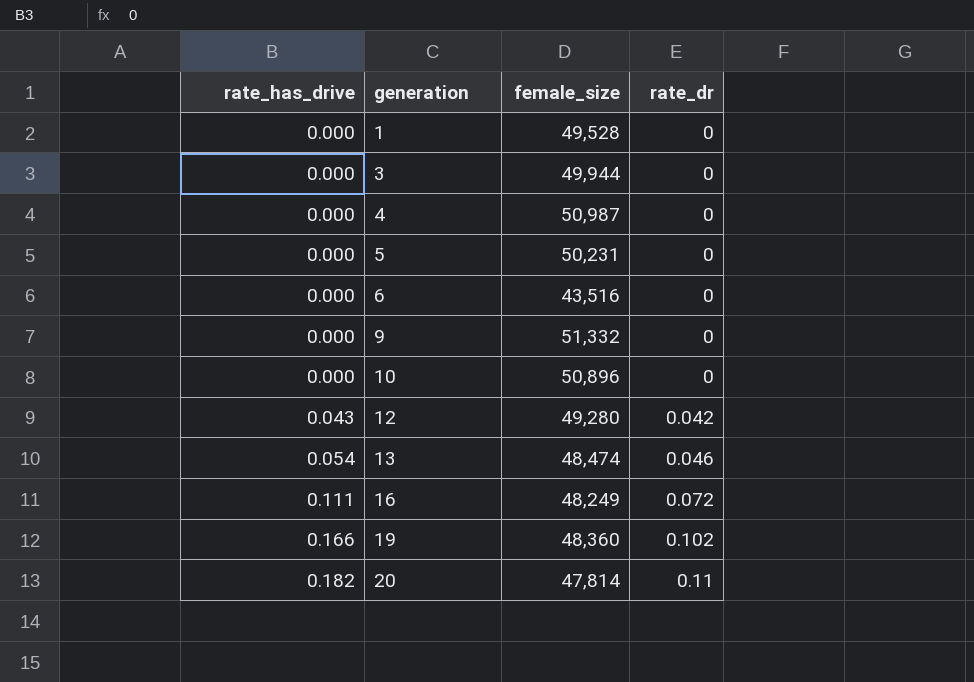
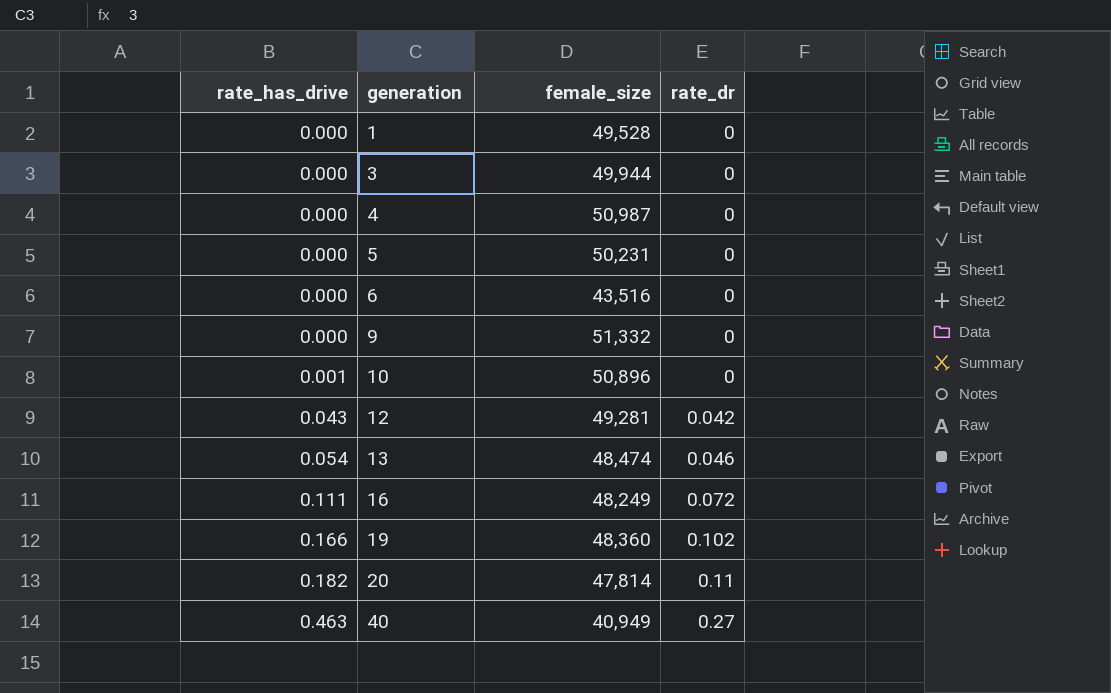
10 | rate_has_drive: 0.000 -> 0.001
12 | female_size: 49,280 -> 49,281
row 40: none -> 0.463 | 40,949 | 0.27

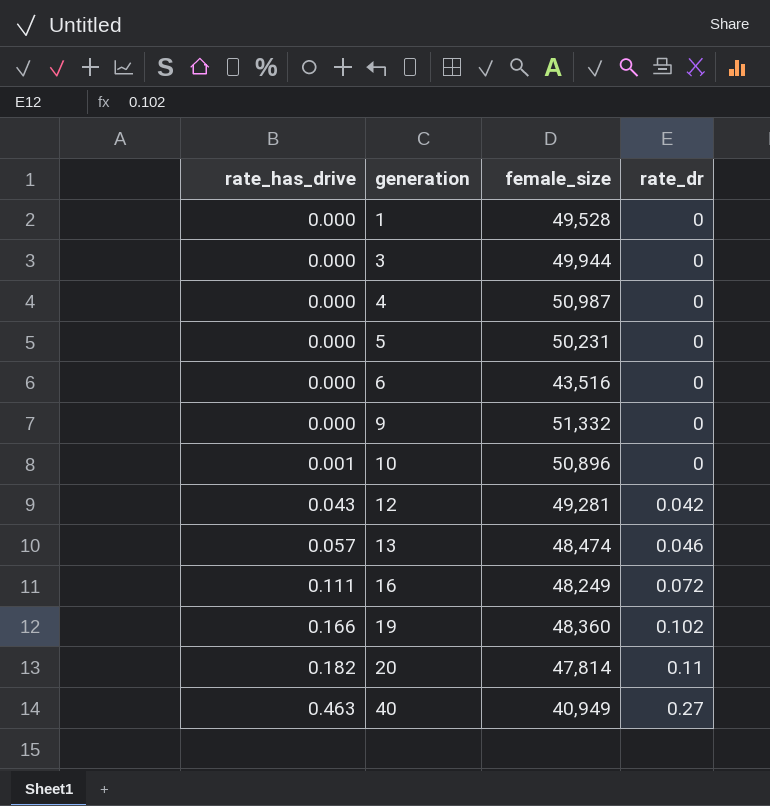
13 | rate_has_drive: 0.054 -> 0.057

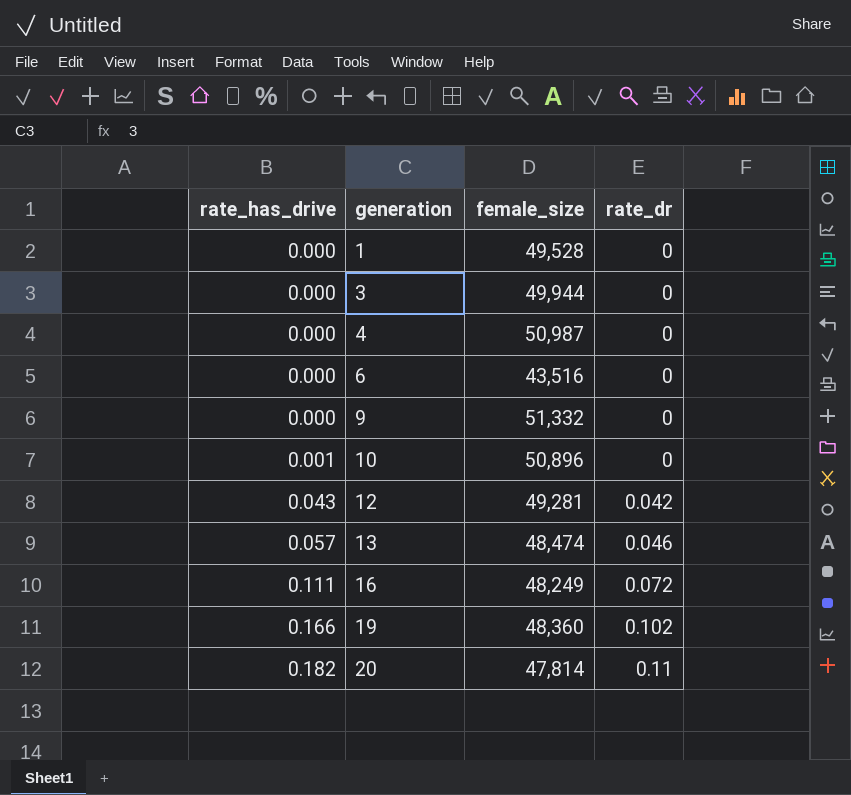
row 5: 0.000 | 50,231 | 0 -> none
row 40: 0.463 | 40,949 | 0.27 -> none

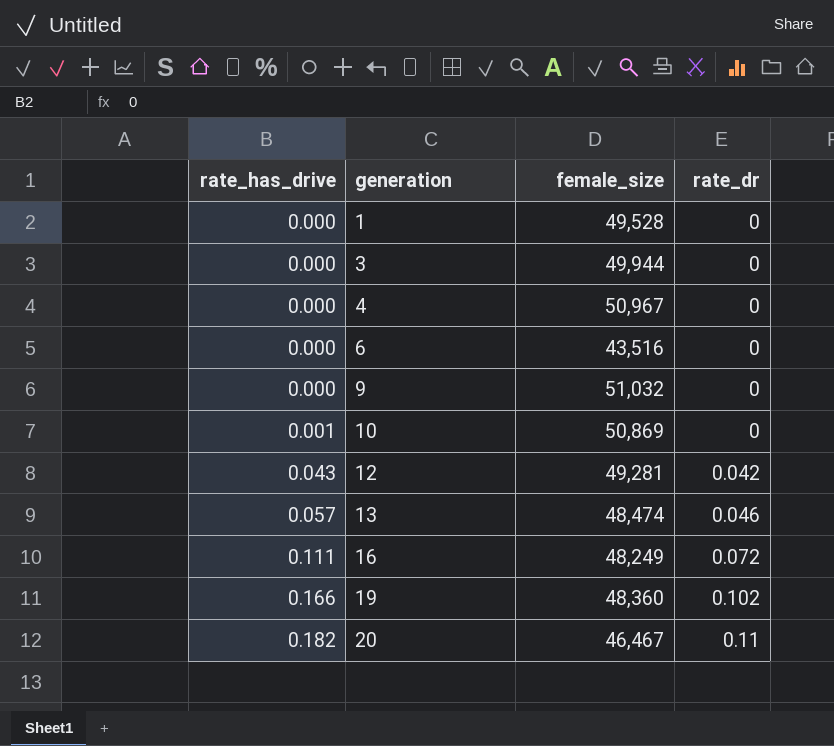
4 | female_size: 50,987 -> 50,967
9 | female_size: 51,332 -> 51,032
10 | female_size: 50,896 -> 50,869
20 | female_size: 47,814 -> 46,467

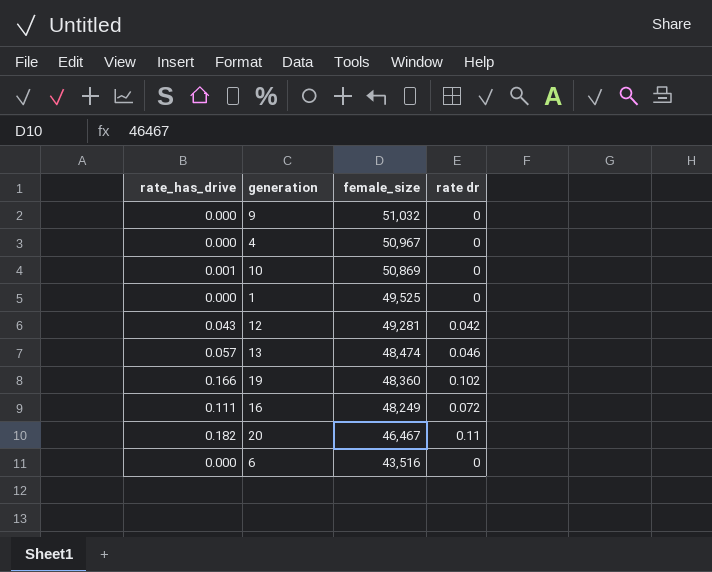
row order: rate_has_drive ascending -> female_size descending
column name: rate_dr -> rate dr
row 3: 0.000 | 49,944 | 0 -> none
1 | female_size: 49,528 -> 49,525

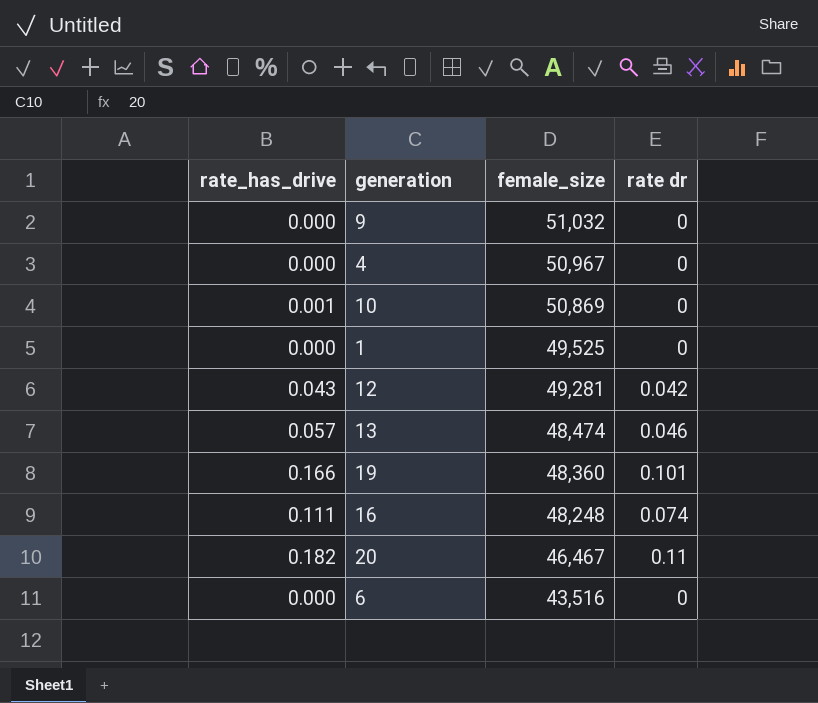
19 | rate dr: 0.102 -> 0.101
16 | female_size: 48,249 -> 48,248
16 | rate dr: 0.072 -> 0.074

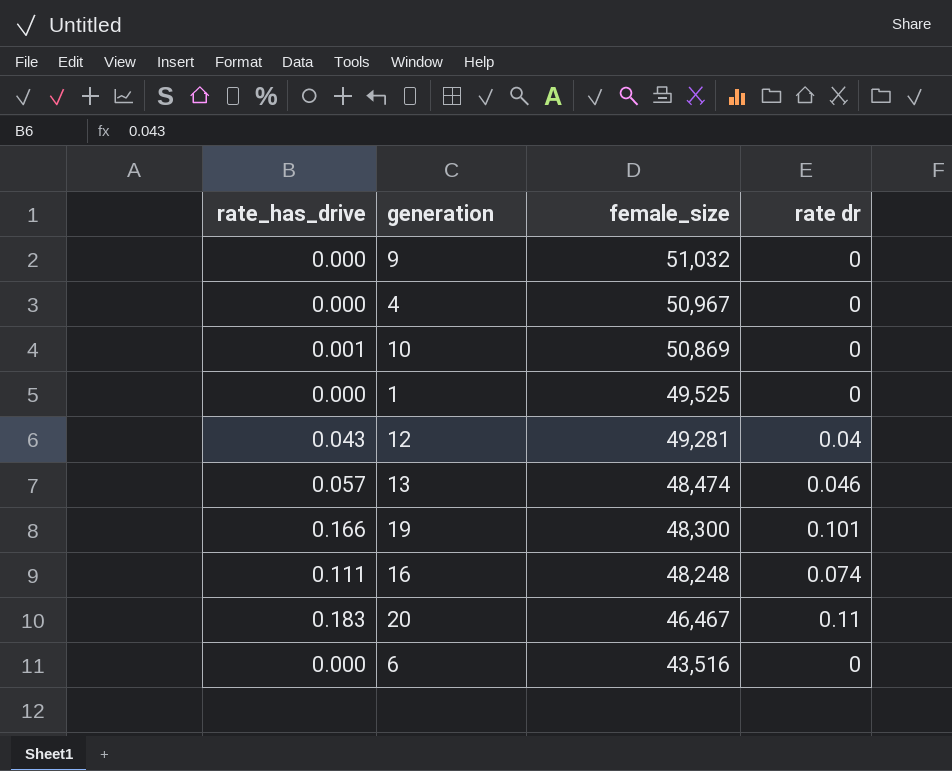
12 | rate dr: 0.042 -> 0.04
19 | female_size: 48,360 -> 48,300
20 | rate_has_drive: 0.182 -> 0.183

